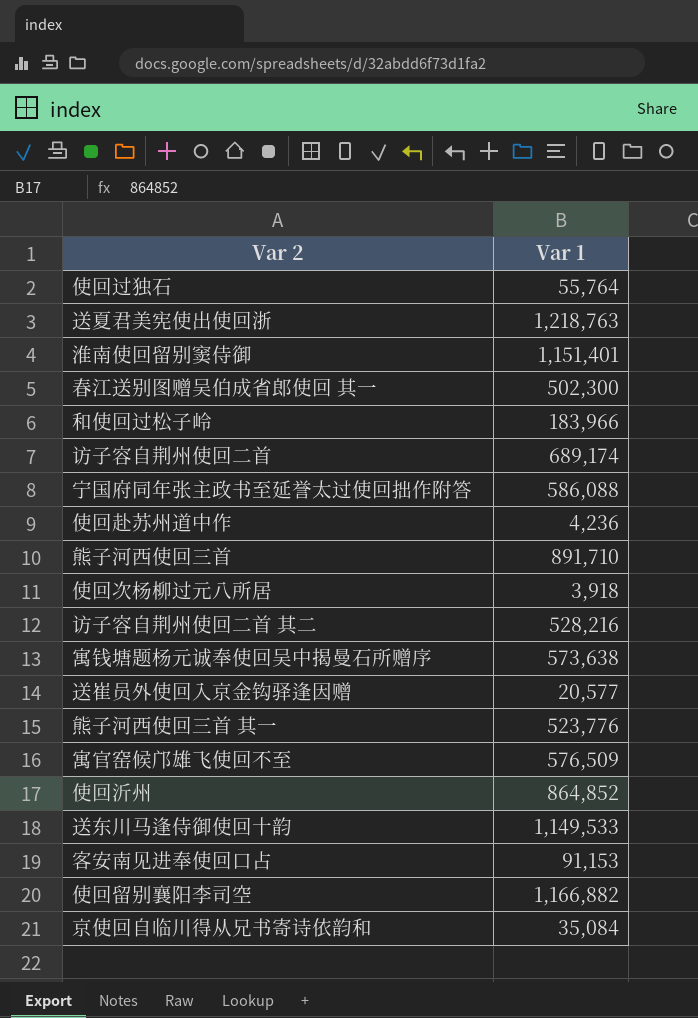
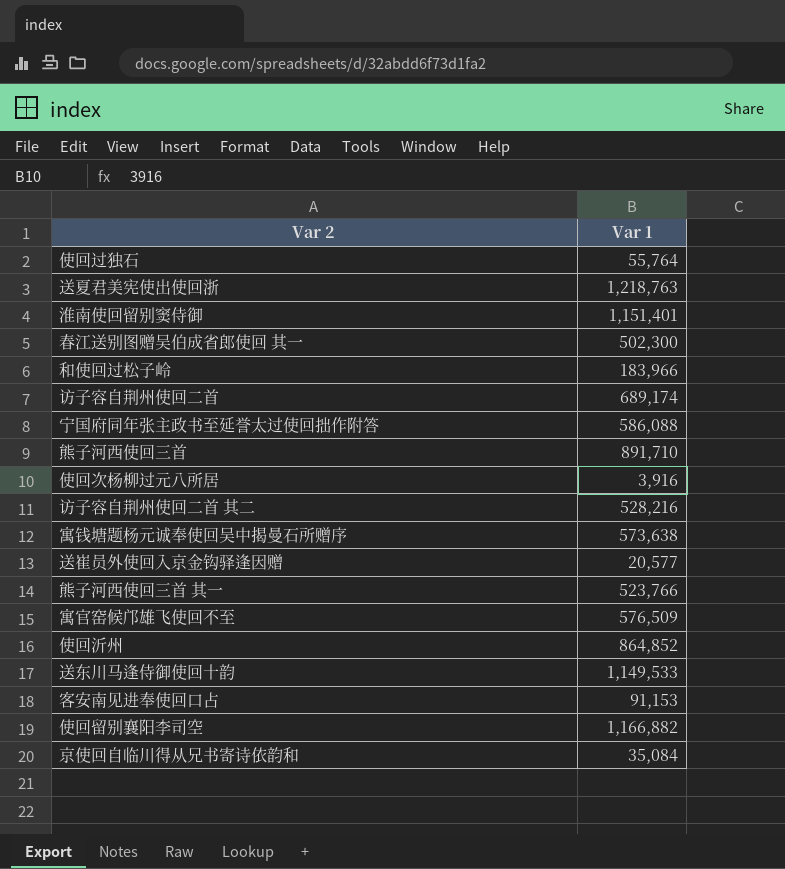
row 使回赴苏州道中作: 4,236 -> none
使回次杨柳过元八所居 | Var 1: 3,918 -> 3,916
熊子河西使回三首 其一 | Var 1: 523,776 -> 523,766

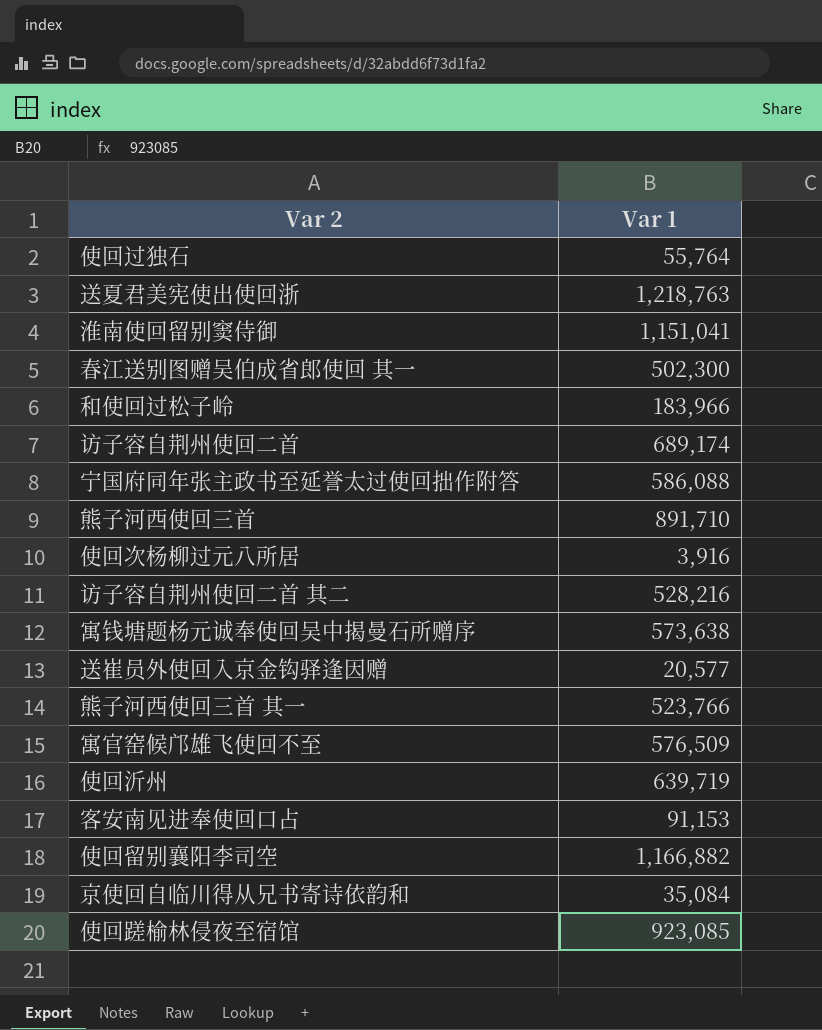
row 送东川马逢侍御使回十韵: 1,149,533 -> none
淮南使回留别窦侍御 | Var 1: 1,151,401 -> 1,151,041
使回沂州 | Var 1: 864,852 -> 639,719
row 使回蹉榆林侵夜至宿馆: none -> 923,085

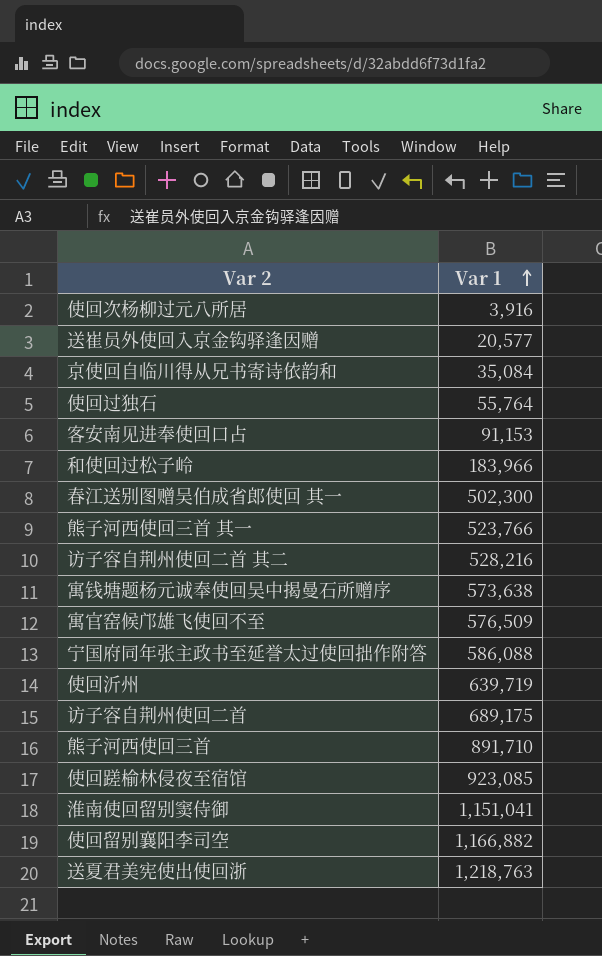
row order: none -> Var 1 ascending
访子容自荆州使回二首 | Var 1: 689,174 -> 689,175

